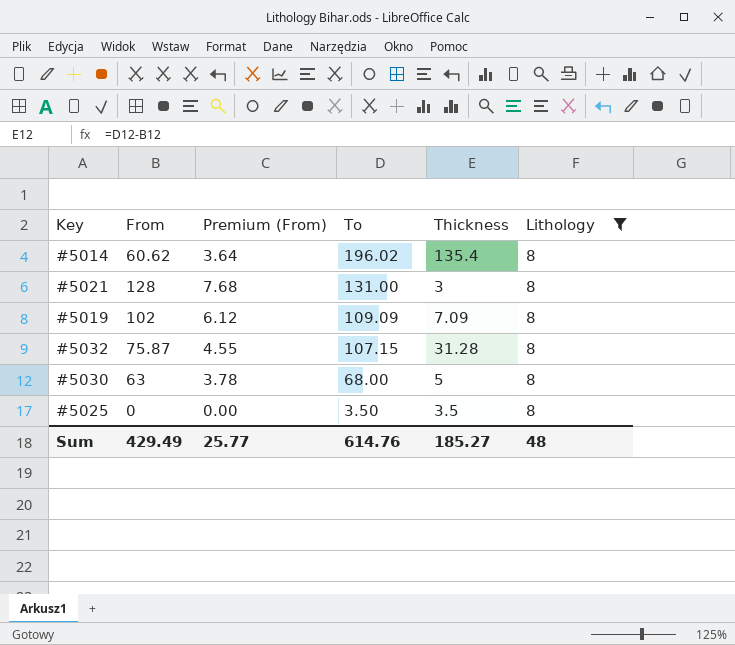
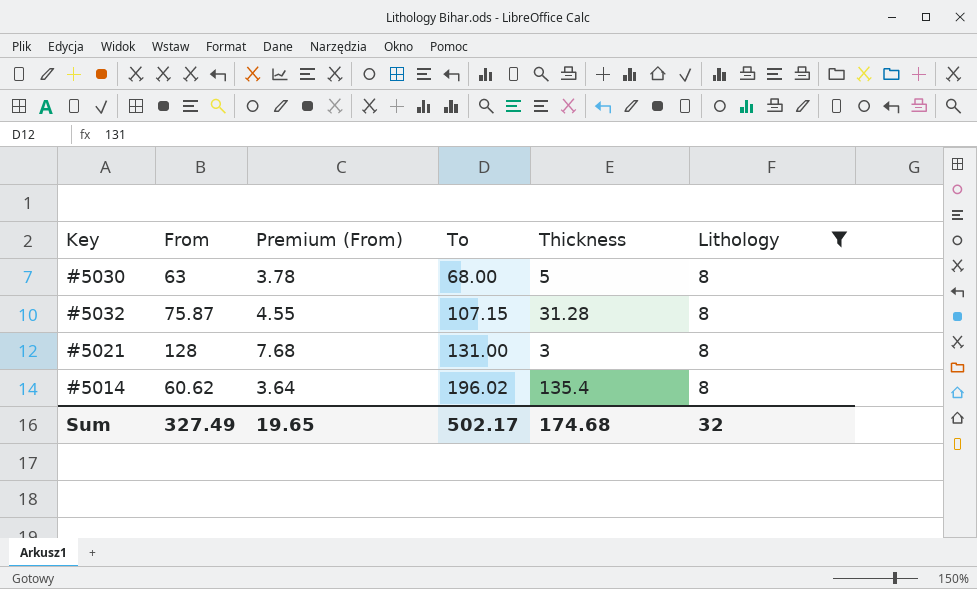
row order: To descending -> To ascending
row #5019: 102 | 6.12 | 109.09 | 7.09 | 8 -> none
row #5025: 0 | 0.00 | 3.50 | 3.5 | 8 -> none
Sum | From: 429.49 -> 327.49
Sum | Premium (From): 25.77 -> 19.65
Sum | To: 614.76 -> 502.17
Sum | Thickness: 185.27 -> 174.68
Sum | Lithology: 48 -> 32

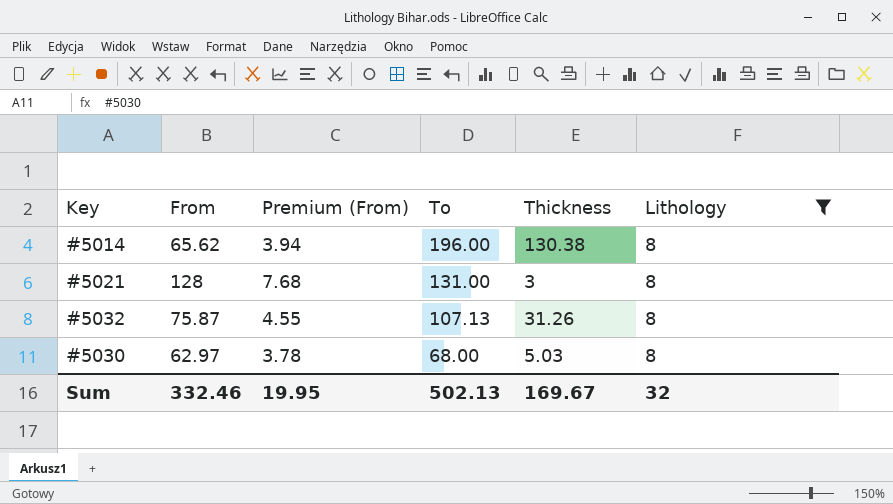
row order: To ascending -> To descending
#5014 | From: 60.62 -> 65.62
#5014 | Premium (From): 3.64 -> 3.94
#5014 | To: 196.02 -> 196.00
#5014 | Thickness: 135.4 -> 130.38
#5032 | To: 107.15 -> 107.13
#5032 | Thickness: 31.28 -> 31.26
#5030 | From: 63 -> 62.97
#5030 | Thickness: 5 -> 5.03
Sum | From: 327.49 -> 332.46
Sum | Premium (From): 19.65 -> 19.95
Sum | To: 502.17 -> 502.13
Sum | Thickness: 174.68 -> 169.67

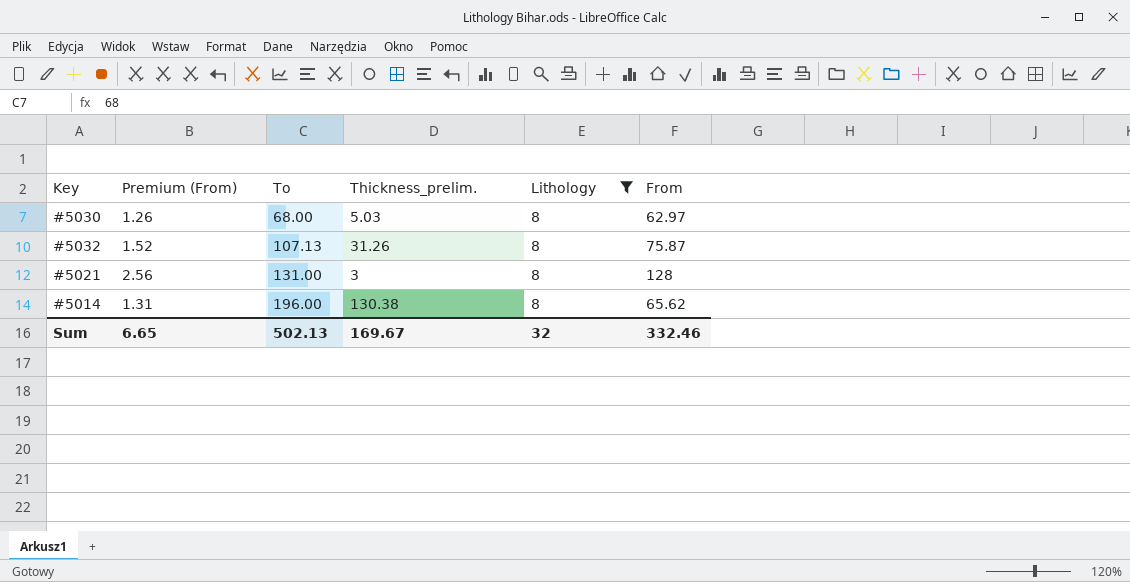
row order: To descending -> To ascending
column Premium (From) | formula: [From] * 0.06 -> [From] * 0.02
column name: Thickness -> Thickness_prelim.
column From | position: 2 -> 6
Sum | Premium (From): 19.95 -> 6.65

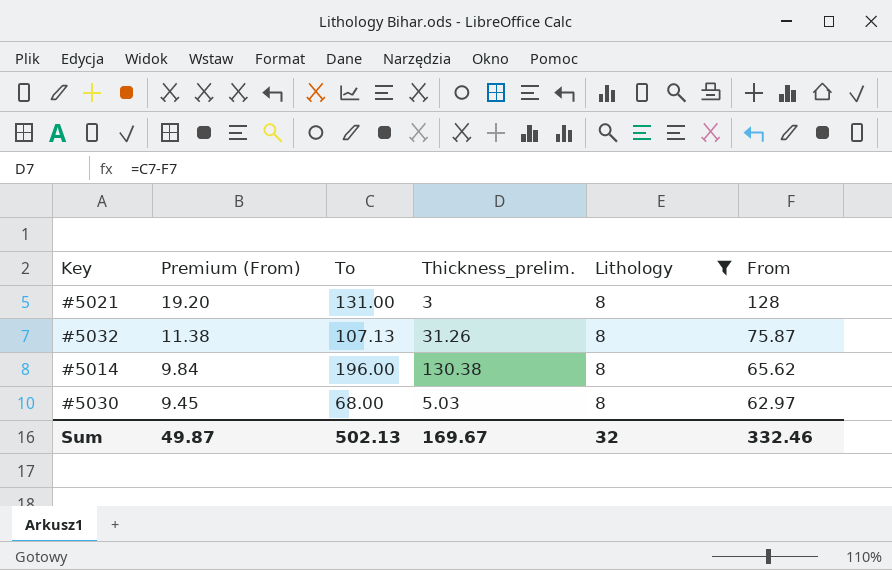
row order: To ascending -> Premium (From) descending
column Premium (From) | formula: [From] * 0.02 -> [From] * 0.15
Sum | Premium (From): 6.65 -> 49.87

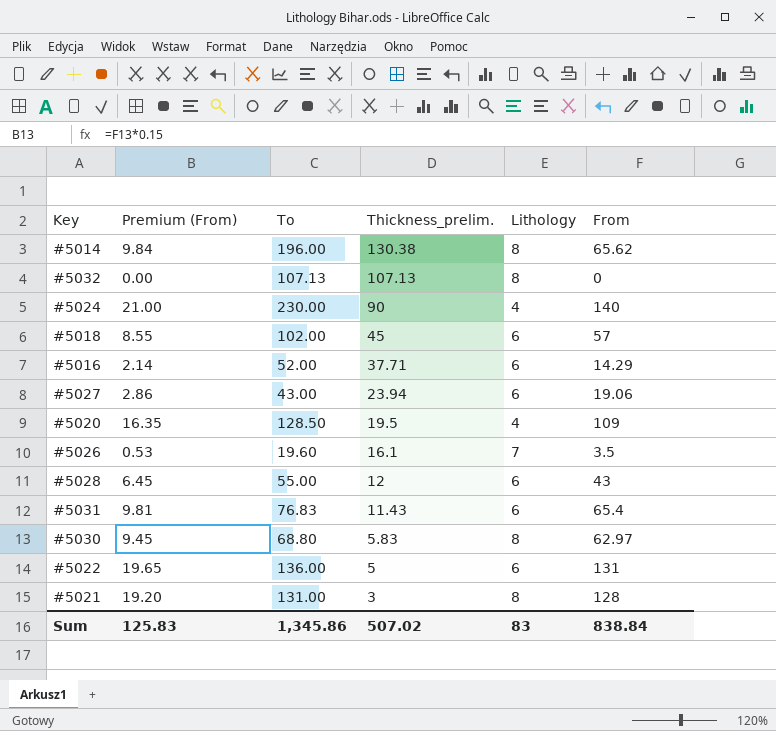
filter: Lithology = 8 -> none
row order: Premium (From) descending -> Thickness_prelim. descending
#5032 | Premium (From): 11.38 -> 0.00
#5032 | Thickness_prelim.: 31.26 -> 107.13
#5032 | From: 75.87 -> 0
#5030 | To: 68.00 -> 68.80
#5030 | Thickness_prelim.: 5.03 -> 5.83
Sum | Premium (From): 49.87 -> 125.83
Sum | To: 502.13 -> 1,345.86
Sum | Thickness_prelim.: 169.67 -> 507.02
Sum | Lithology: 32 -> 83
Sum | From: 332.46 -> 838.84

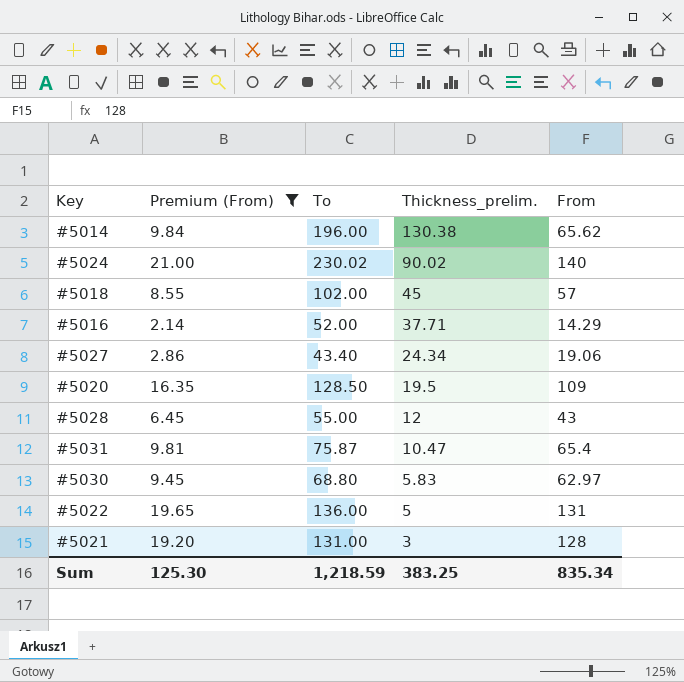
filter: none -> Premium (From) >= 2.14
column Lithology | position: 5 -> none
#5024 | To: 230.00 -> 230.02
#5024 | Thickness_prelim.: 90 -> 90.02
#5027 | To: 43.00 -> 43.40
#5027 | Thickness_prelim.: 23.94 -> 24.34
#5031 | To: 76.83 -> 75.87
#5031 | Thickness_prelim.: 11.43 -> 10.47
Sum | Premium (From): 125.83 -> 125.30
Sum | To: 1,345.86 -> 1,218.59
Sum | Thickness_prelim.: 507.02 -> 383.25
Sum | From: 838.84 -> 835.34

